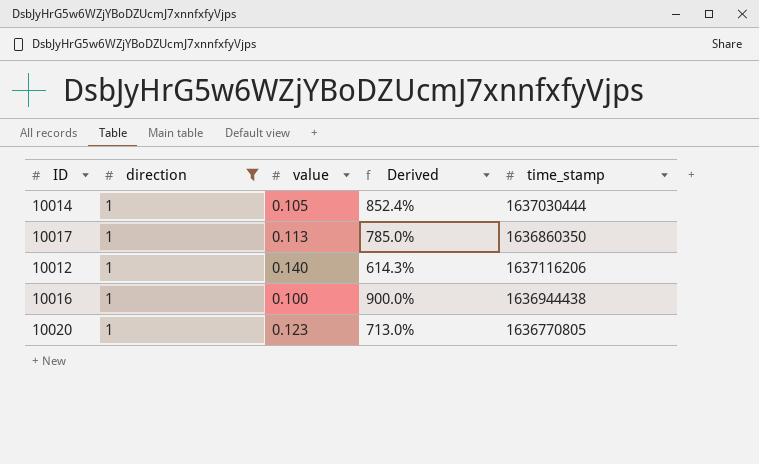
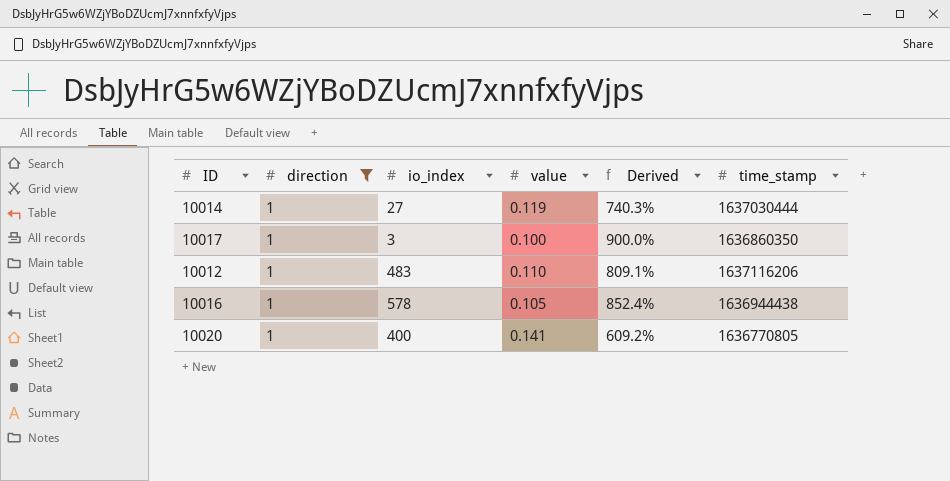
column io_index | position: none -> 3
10014 | value: 0.105 -> 0.119
10014 | Derived: 852.4% -> 740.3%
10017 | value: 0.113 -> 0.100
10017 | Derived: 785.0% -> 900.0%
10012 | value: 0.140 -> 0.110
10012 | Derived: 614.3% -> 809.1%
10016 | value: 0.100 -> 0.105
10016 | Derived: 900.0% -> 852.4%
10020 | value: 0.123 -> 0.141
10020 | Derived: 713.0% -> 609.2%

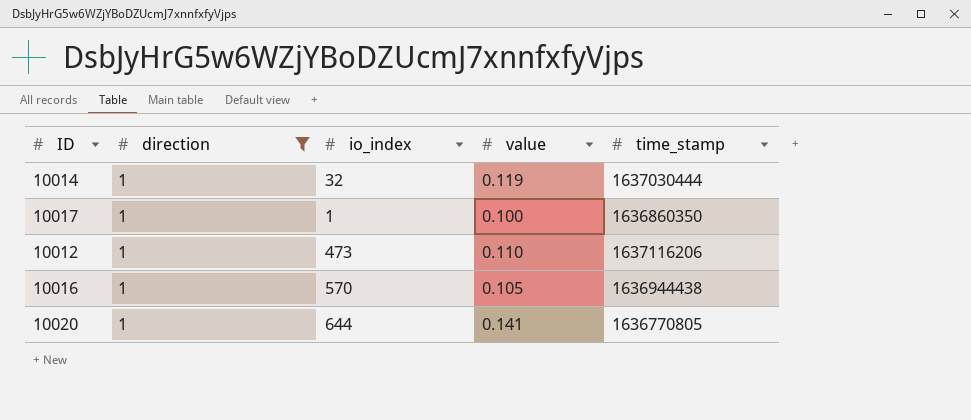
column Derived | formula: ([direction] - [value]) / [value] -> none
10014 | io_index: 27 -> 32
10017 | io_index: 3 -> 1
10012 | io_index: 483 -> 473
10016 | io_index: 578 -> 570
10020 | io_index: 400 -> 644

